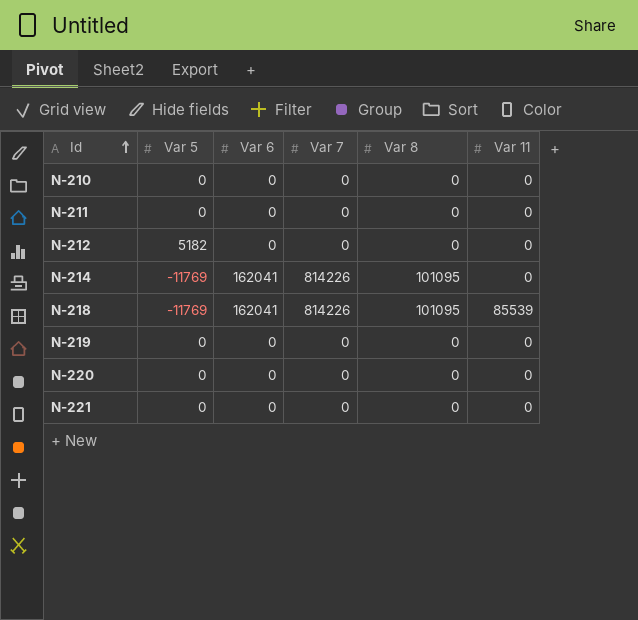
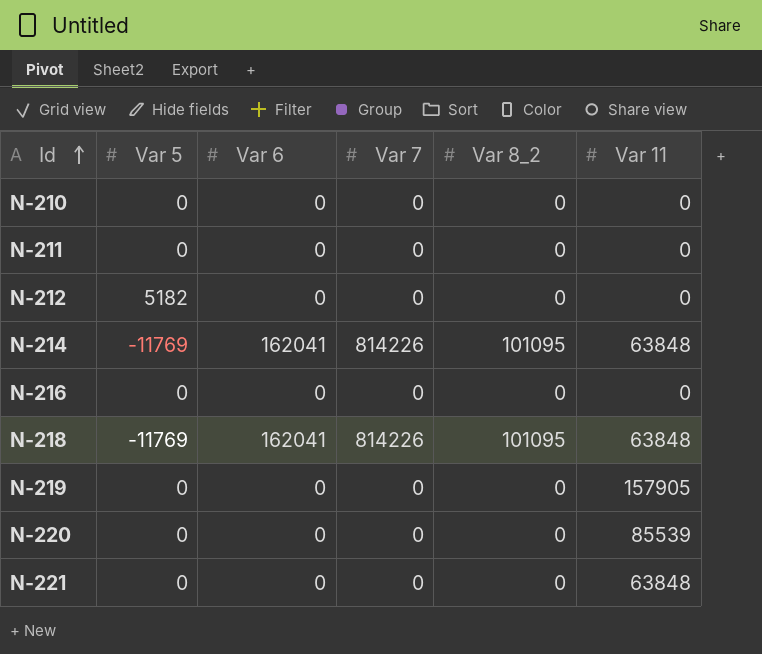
column name: Var 8 -> Var 8_2
N-214 | Var 11: 0 -> 63848
row N-216: none -> 0 | 0 | 0 | 0 | 0
N-218 | Var 11: 85539 -> 63848
N-219 | Var 11: 0 -> 157905
N-220 | Var 11: 0 -> 85539
N-221 | Var 11: 0 -> 63848

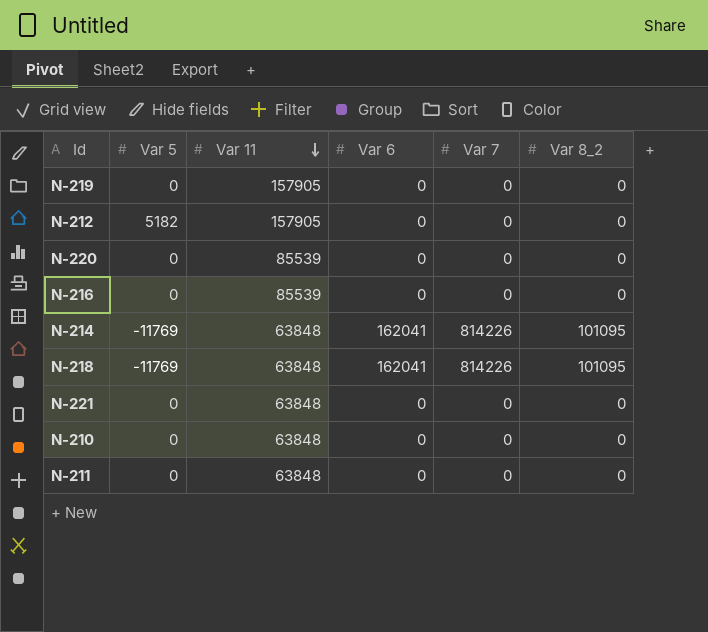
row order: Id ascending -> Var 11 descending
column Var 11 | position: 6 -> 3
N-212 | Var 11: 0 -> 157905
N-216 | Var 11: 0 -> 85539
N-210 | Var 11: 0 -> 63848
N-211 | Var 11: 0 -> 63848

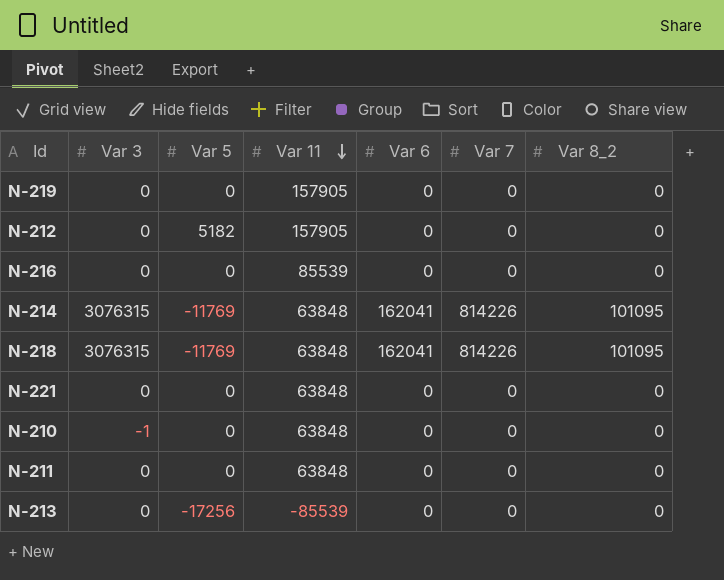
column Var 3 | position: none -> 2
row N-220: 0 | 85539 | 0 | 0 | 0 -> none
row N-213: none -> 0 | -17256 | -85539 | 0 | 0 | 0

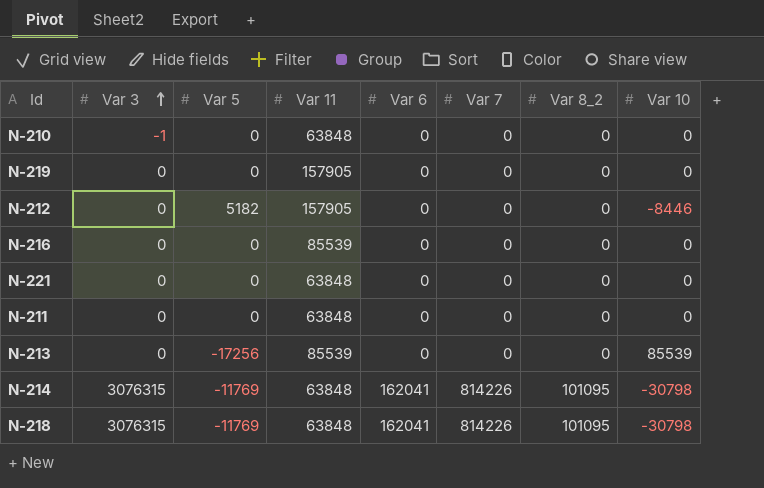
row order: Var 11 descending -> Var 3 ascending
column Var 10 | position: none -> 8
N-213 | Var 11: -85539 -> 85539

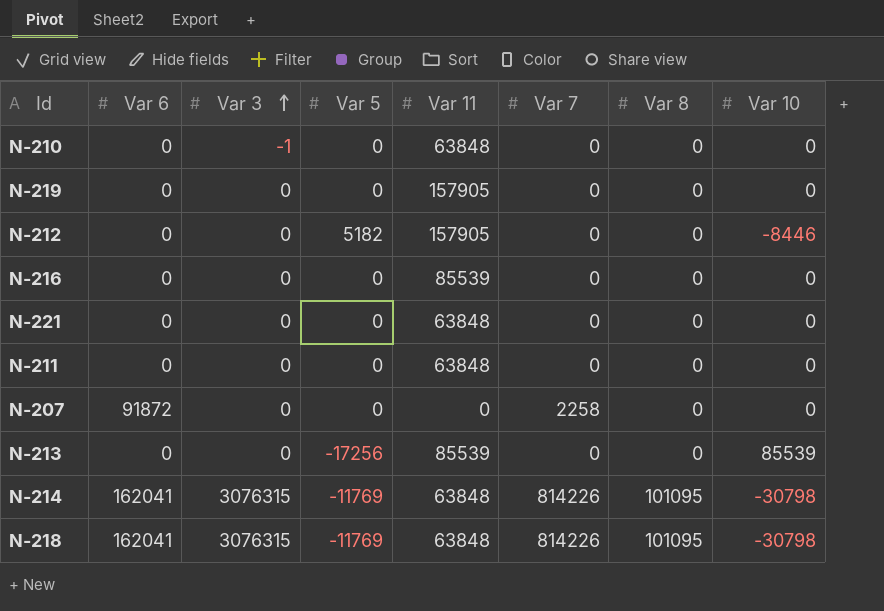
column Var 6 | position: 5 -> 2
column name: Var 8_2 -> Var 8
row N-207: none -> 91872 | 0 | 0 | 0 | 2258 | 0 | 0

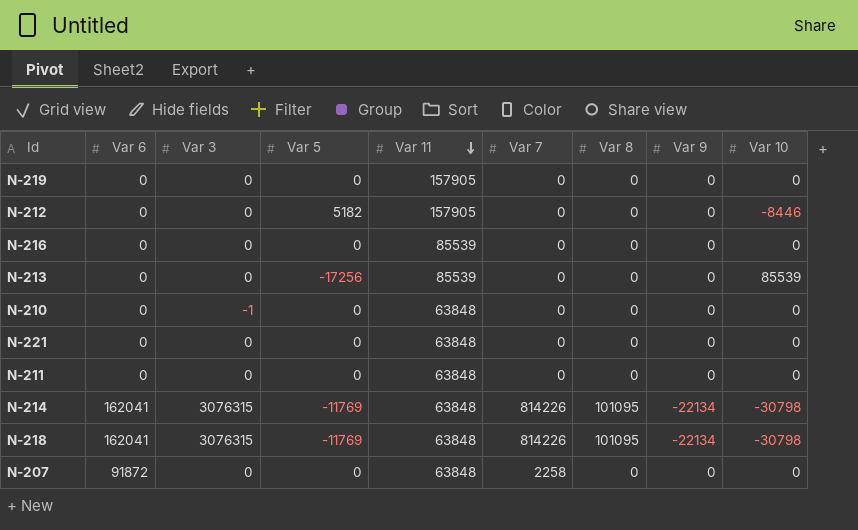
row order: Var 3 ascending -> Var 11 descending
column Var 9 | position: none -> 8
N-207 | Var 11: 0 -> 63848

